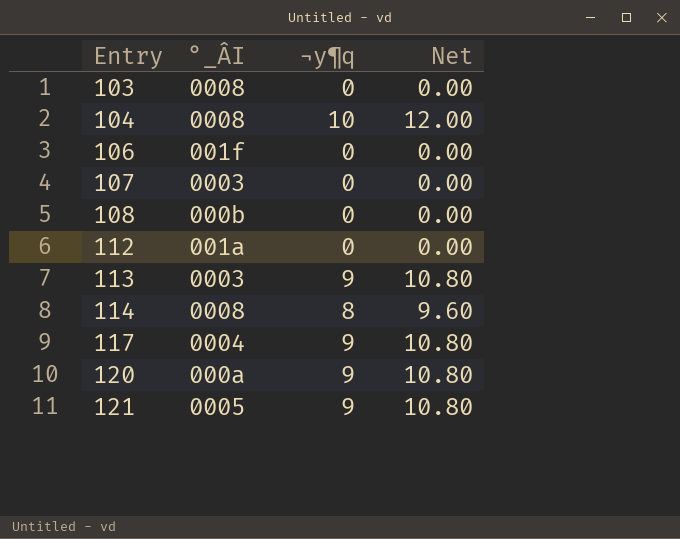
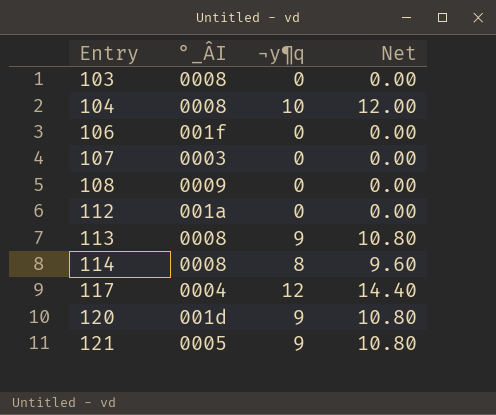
108 | °_ÂI: 000b -> 0009
113 | °_ÂI: 0003 -> 0008
117 | ¬y¶q: 9 -> 12
117 | Net: 10.80 -> 14.40
120 | °_ÂI: 000a -> 001d

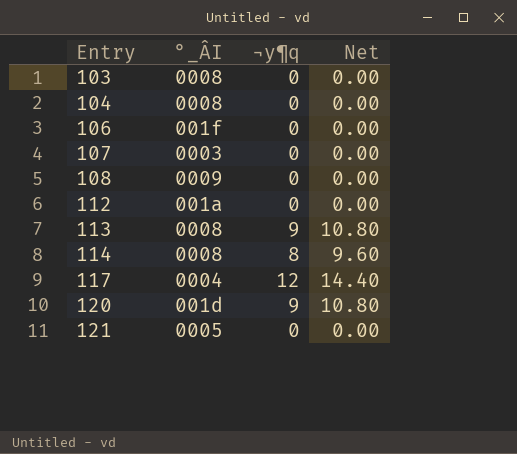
104 | ¬y¶q: 10 -> 0
104 | Net: 12.00 -> 0.00
121 | ¬y¶q: 9 -> 0
121 | Net: 10.80 -> 0.00

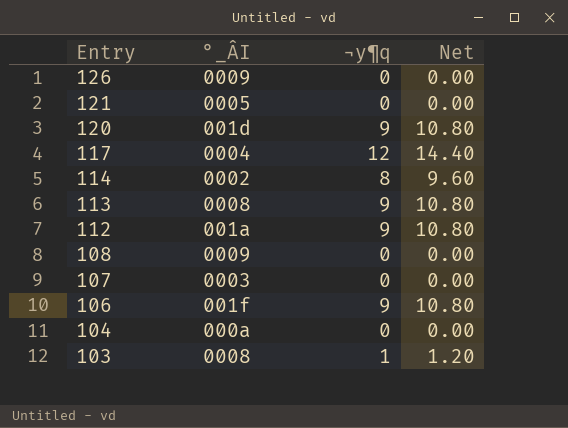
row order: Entry ascending -> Entry descending
row 126: none -> 0009 | 0 | 0.00
114 | °_ÂI: 0008 -> 0002
112 | ¬y¶q: 0 -> 9
112 | Net: 0.00 -> 10.80
106 | ¬y¶q: 0 -> 9
106 | Net: 0.00 -> 10.80
104 | °_ÂI: 0008 -> 000a
103 | ¬y¶q: 0 -> 1
103 | Net: 0.00 -> 1.20

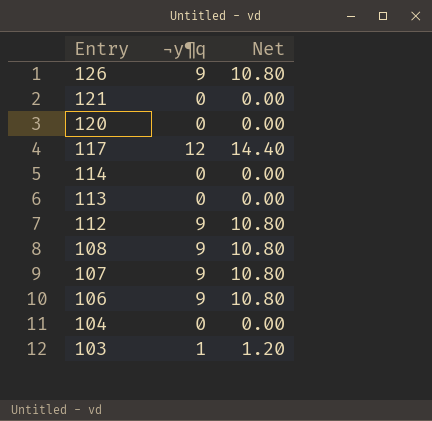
column °_ÂI | position: 2 -> none
126 | ¬y¶q: 0 -> 9
126 | Net: 0.00 -> 10.80
120 | ¬y¶q: 9 -> 0
120 | Net: 10.80 -> 0.00
114 | ¬y¶q: 8 -> 0
114 | Net: 9.60 -> 0.00
113 | ¬y¶q: 9 -> 0
113 | Net: 10.80 -> 0.00
108 | ¬y¶q: 0 -> 9
108 | Net: 0.00 -> 10.80
107 | ¬y¶q: 0 -> 9
107 | Net: 0.00 -> 10.80

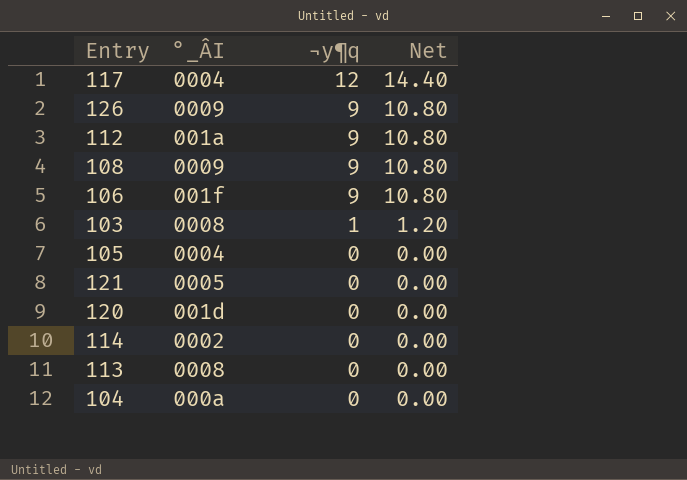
row order: Entry descending -> ¬y¶q descending
column °_ÂI | position: none -> 2
row 107: 9 | 10.80 -> none
row 105: none -> 0004 | 0 | 0.00

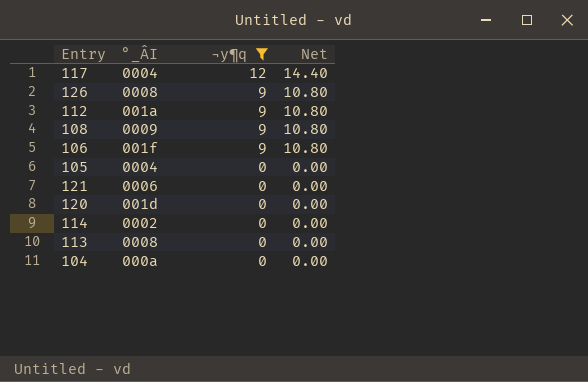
filter: none -> ¬y¶q != 1
126 | °_ÂI: 0009 -> 0008
121 | °_ÂI: 0005 -> 0006

